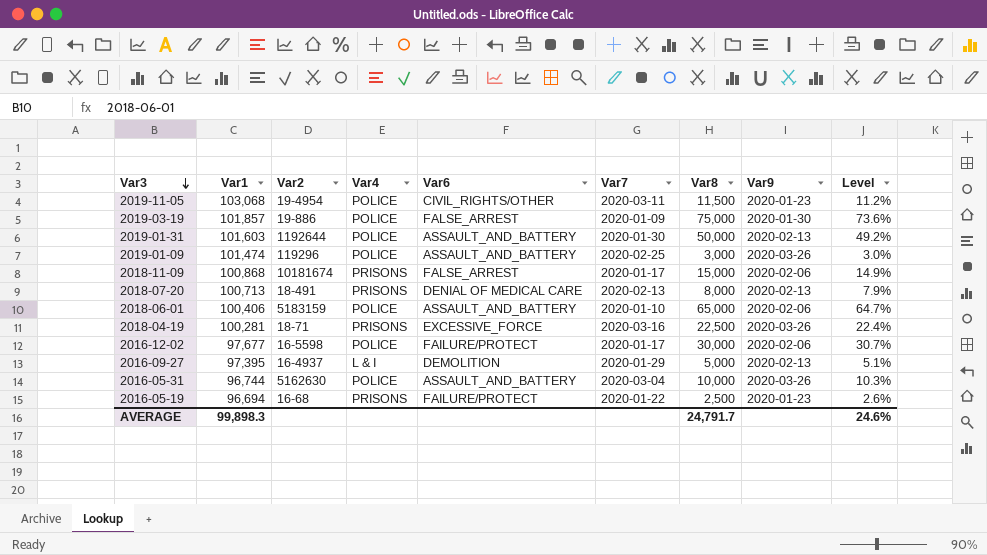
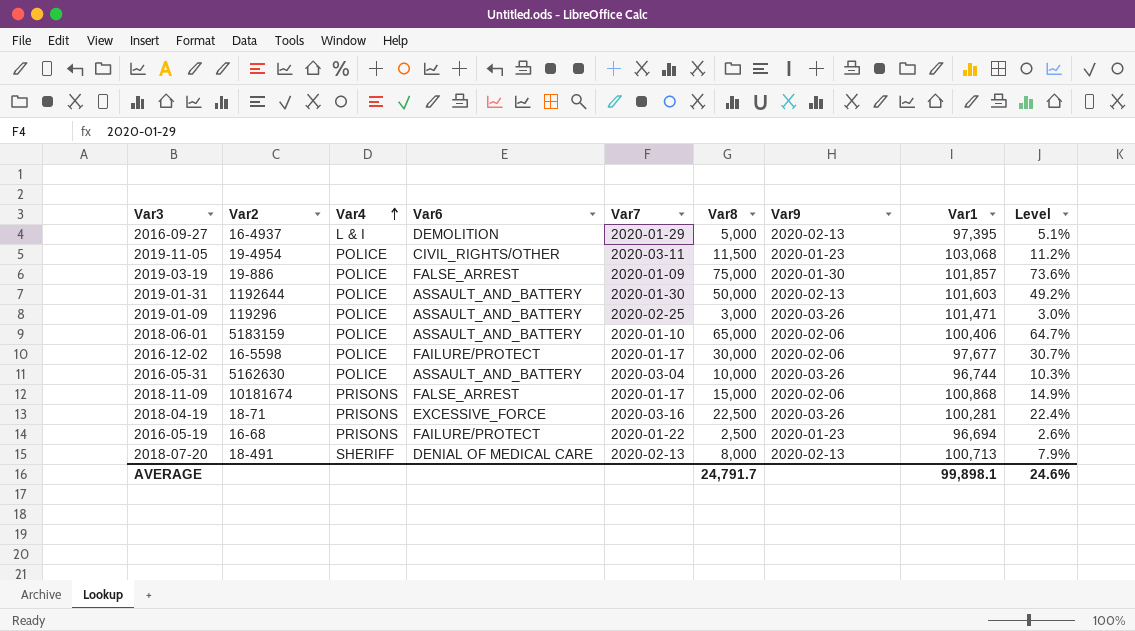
row order: Var3 descending -> Var4 ascending
column Var1 | position: 2 -> 8
2019-01-09 | Var1: 101,474 -> 101,471
2018-07-20 | Var4: PRISONS -> SHERIFF
AVERAGE | Var1: 99,898.3 -> 99,898.1

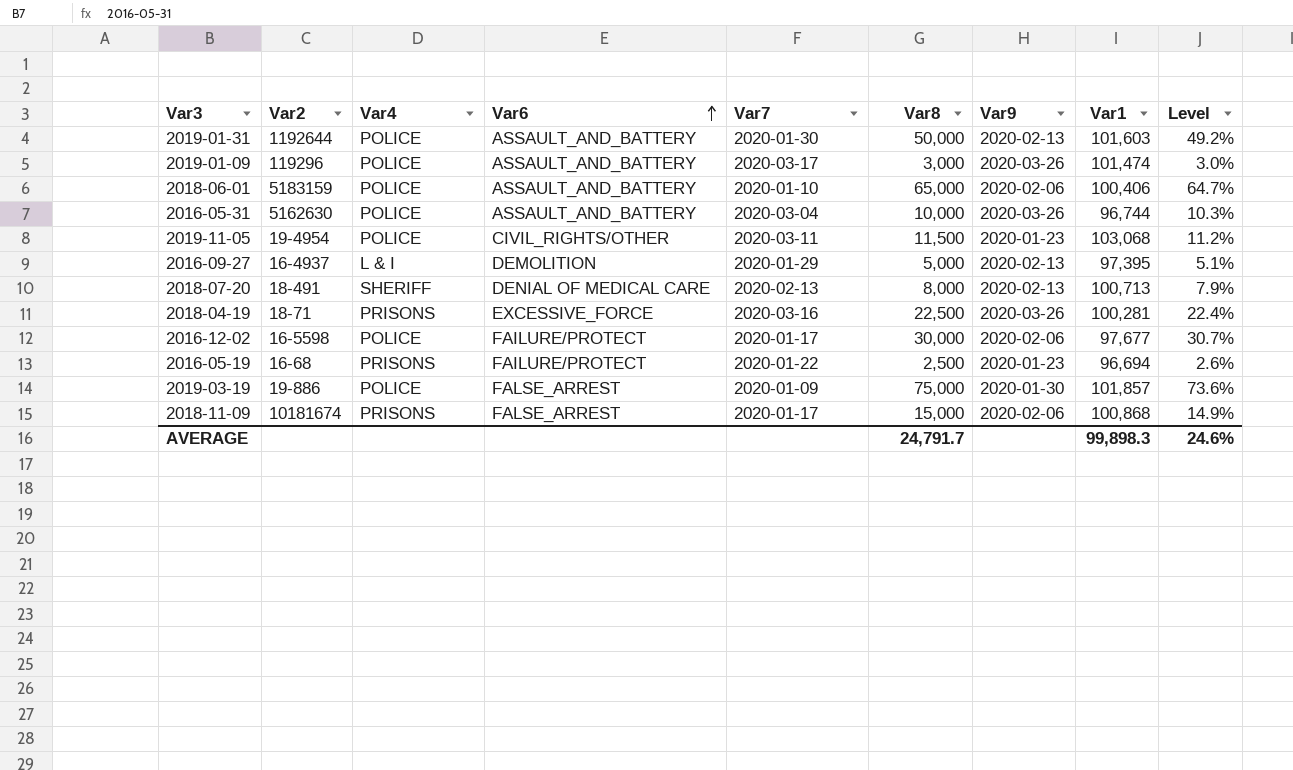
row order: Var4 ascending -> Var6 ascending
2019-01-09 | Var7: 2020-02-25 -> 2020-03-17
2019-01-09 | Var1: 101,471 -> 101,474
AVERAGE | Var1: 99,898.1 -> 99,898.3

